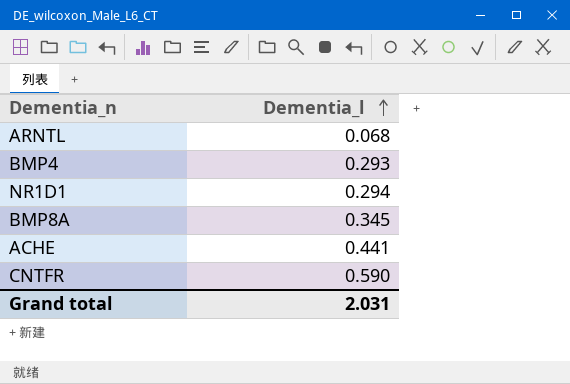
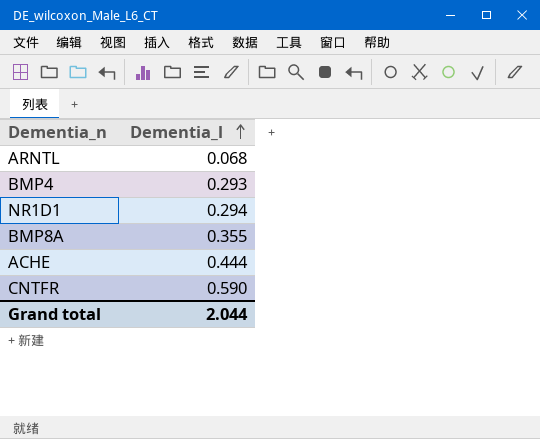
BMP8A | Dementia_l: 0.345 -> 0.355
ACHE | Dementia_l: 0.441 -> 0.444
Grand total | Dementia_l: 2.031 -> 2.044

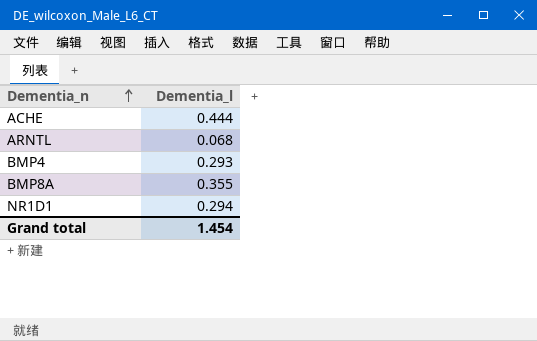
row order: Dementia_l ascending -> Dementia_n ascending
row CNTFR: 0.590 -> none
Grand total | Dementia_l: 2.044 -> 1.454

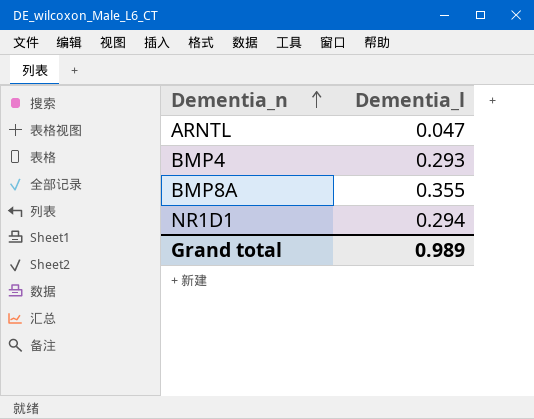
row ACHE: 0.444 -> none
ARNTL | Dementia_l: 0.068 -> 0.047
Grand total | Dementia_l: 1.454 -> 0.989

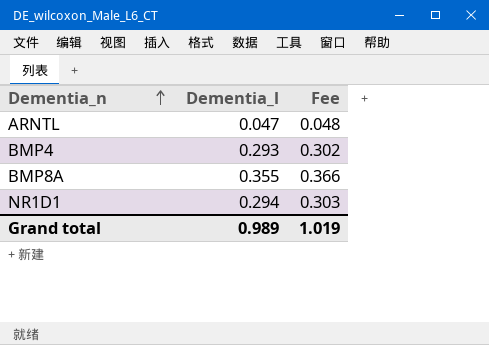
column Fee | formula: none -> [Dementia_l] * 1.03

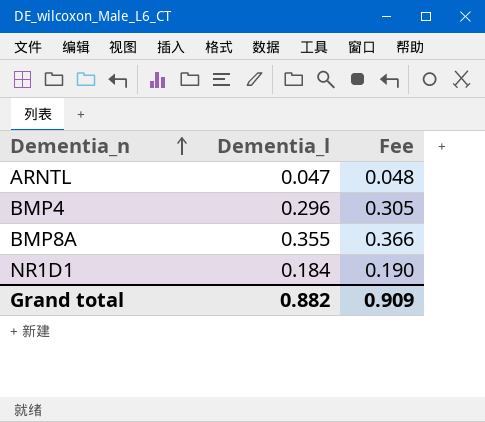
BMP4 | Dementia_l: 0.293 -> 0.296
BMP4 | Fee: 0.302 -> 0.305
NR1D1 | Dementia_l: 0.294 -> 0.184
NR1D1 | Fee: 0.303 -> 0.190
Grand total | Dementia_l: 0.989 -> 0.882
Grand total | Fee: 1.019 -> 0.909

